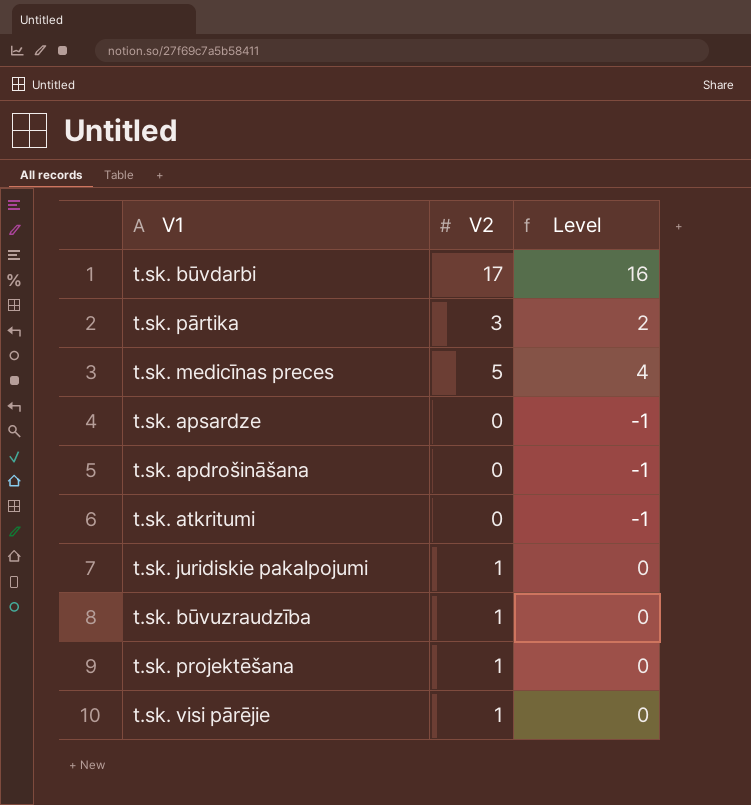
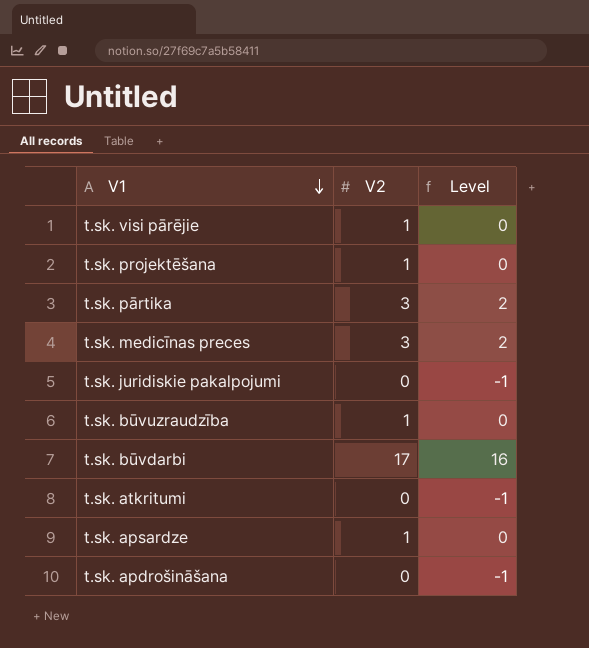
row order: none -> V1 descending
t.sk. medicīnas preces | V2: 5 -> 3
t.sk. medicīnas preces | Level: 4 -> 2
t.sk. juridiskie pakalpojumi | V2: 1 -> 0
t.sk. juridiskie pakalpojumi | Level: 0 -> -1
t.sk. apsardze | V2: 0 -> 1
t.sk. apsardze | Level: -1 -> 0

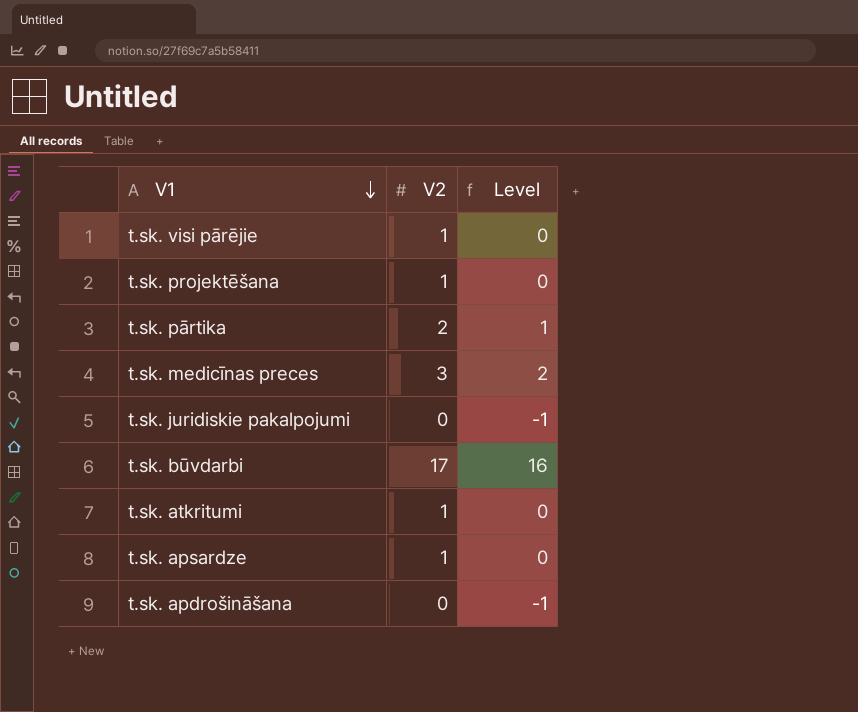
row t.sk. būvuzraudzība: 1 | 0 -> none
t.sk. pārtika | V2: 3 -> 2
t.sk. pārtika | Level: 2 -> 1
t.sk. atkritumi | V2: 0 -> 1
t.sk. atkritumi | Level: -1 -> 0

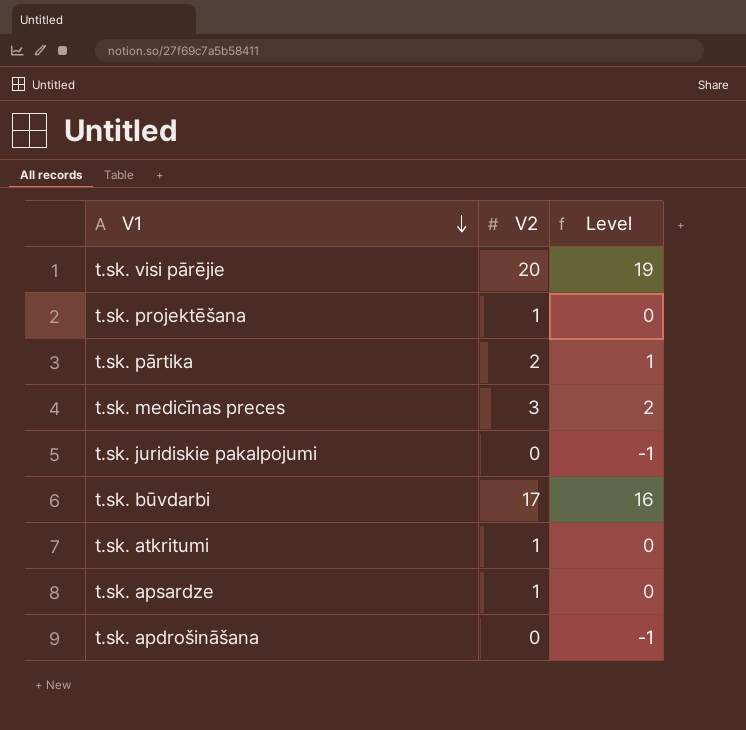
t.sk. visi pārējie | V2: 1 -> 20
t.sk. visi pārējie | Level: 0 -> 19

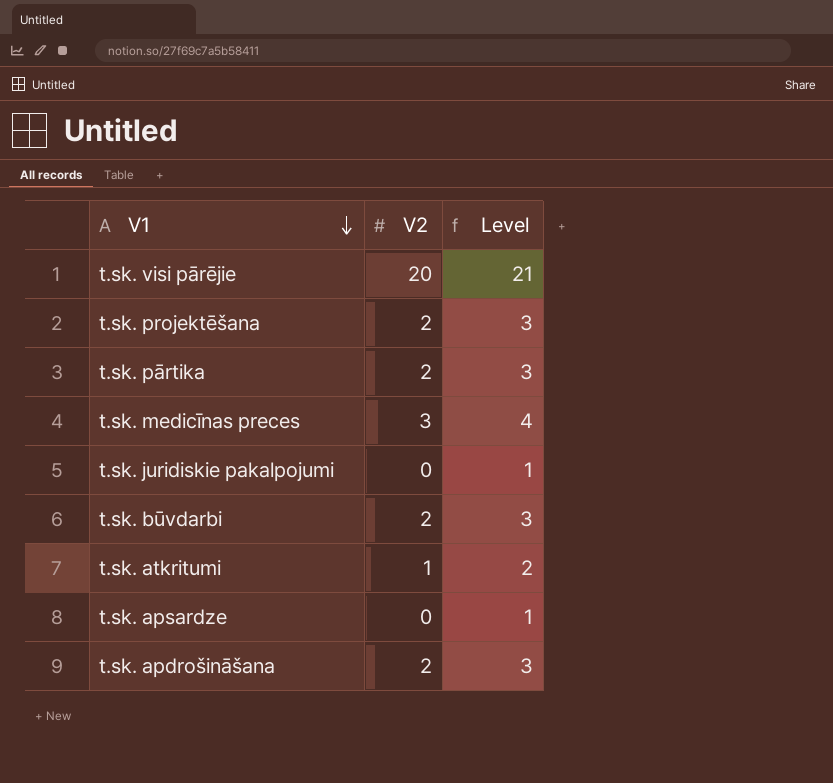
column Level | formula: [V2] - 1 -> [V2] + 1
t.sk. projektēšana | V2: 1 -> 2
t.sk. būvdarbi | V2: 17 -> 2
t.sk. apsardze | V2: 1 -> 0
t.sk. apdrošināšana | V2: 0 -> 2

